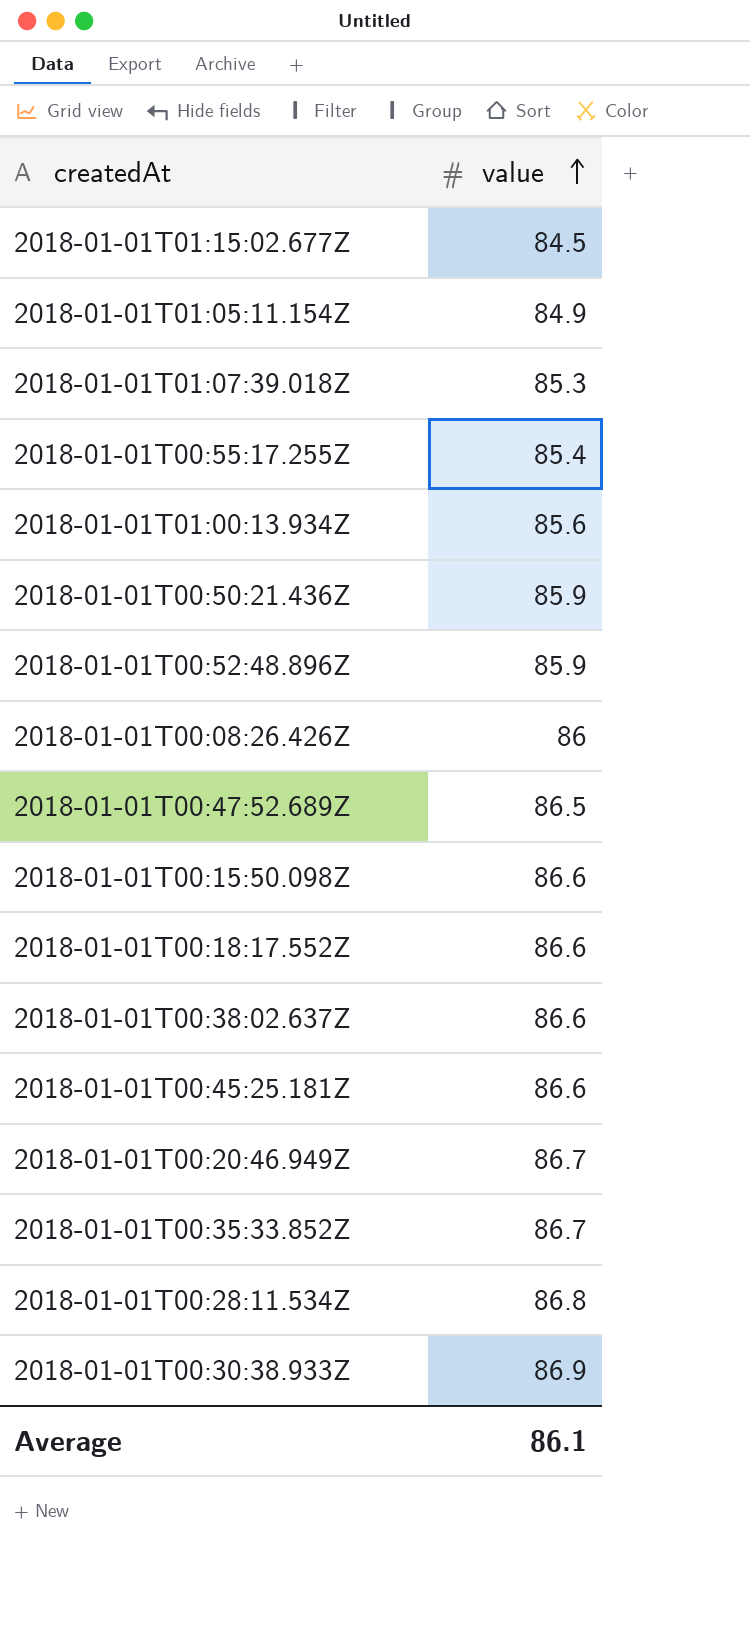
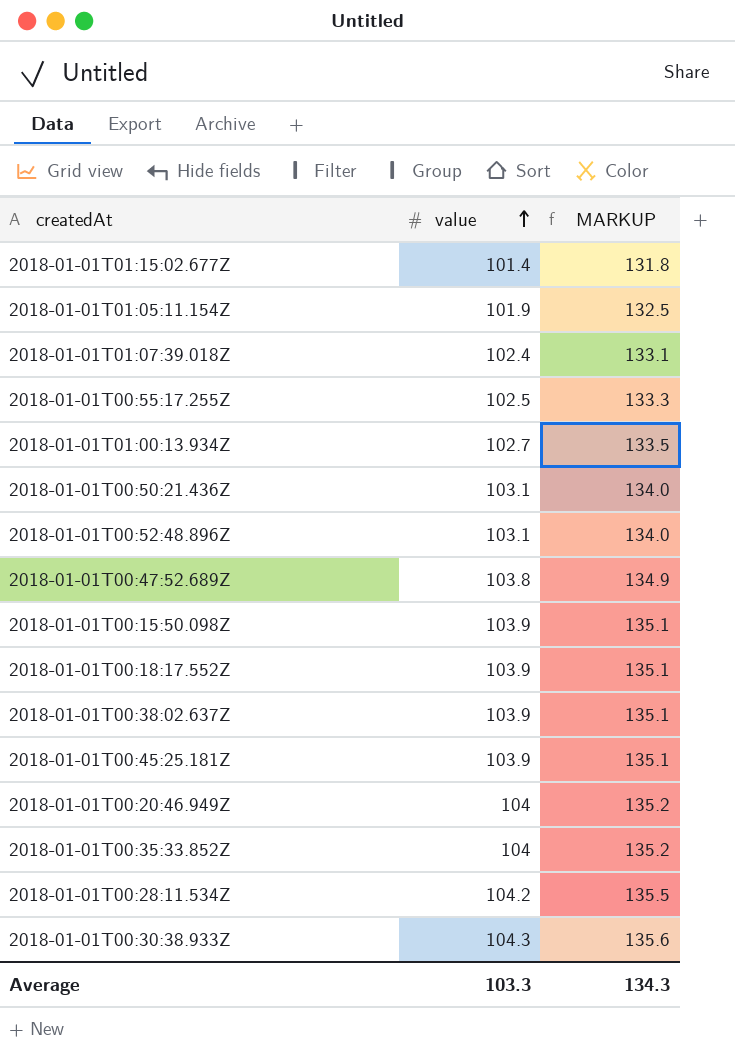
column MARKUP | formula: none -> [value] * 1.3
row 2018-01-01T00:08:26.426Z: 86 -> none
2018-01-01T01:15:02.677Z | value: 84.5 -> 101.4
2018-01-01T01:05:11.154Z | value: 84.9 -> 101.9
2018-01-01T01:07:39.018Z | value: 85.3 -> 102.4
2018-01-01T00:55:17.255Z | value: 85.4 -> 102.5
2018-01-01T01:00:13.934Z | value: 85.6 -> 102.7
2018-01-01T00:50:21.436Z | value: 85.9 -> 103.1
2018-01-01T00:52:48.896Z | value: 85.9 -> 103.1
2018-01-01T00:47:52.689Z | value: 86.5 -> 103.8
2018-01-01T00:15:50.098Z | value: 86.6 -> 103.9
2018-01-01T00:18:17.552Z | value: 86.6 -> 103.9
2018-01-01T00:38:02.637Z | value: 86.6 -> 103.9
2018-01-01T00:45:25.181Z | value: 86.6 -> 103.9
2018-01-01T00:20:46.949Z | value: 86.7 -> 104
2018-01-01T00:35:33.852Z | value: 86.7 -> 104
2018-01-01T00:28:11.534Z | value: 86.8 -> 104.2
2018-01-01T00:30:38.933Z | value: 86.9 -> 104.3
Average | value: 86.1 -> 103.3

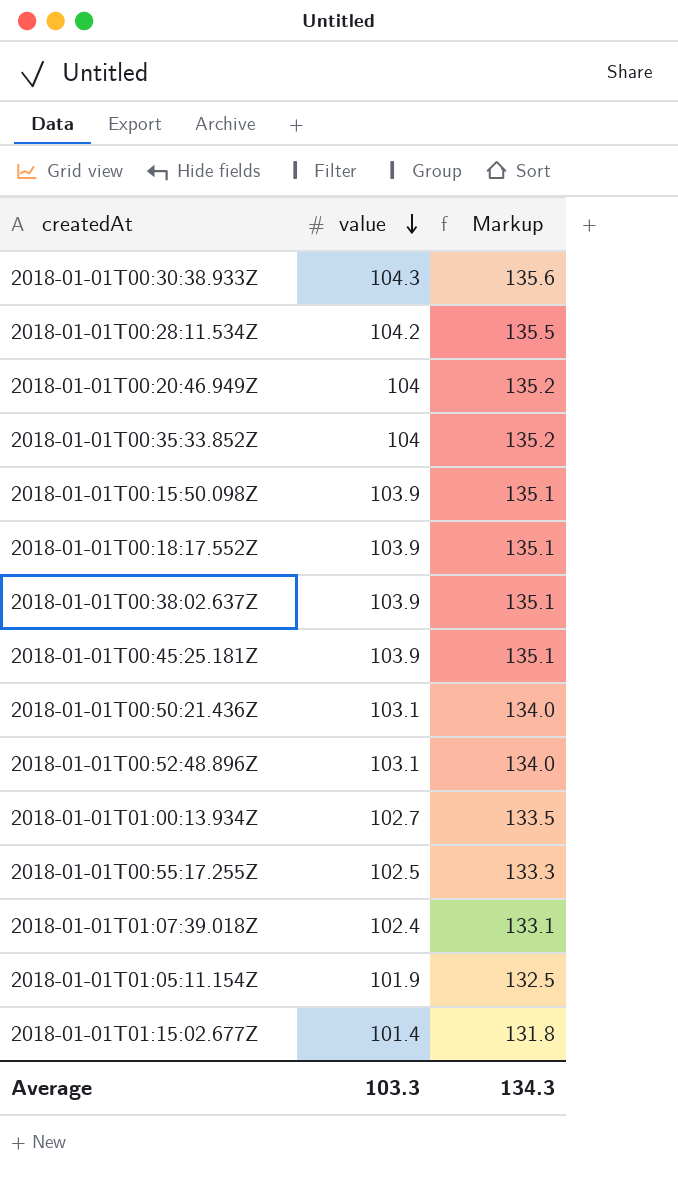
row order: value ascending -> value descending
column name: MARKUP -> Markup
row 2018-01-01T00:47:52.689Z: 103.8 | 134.9 -> none

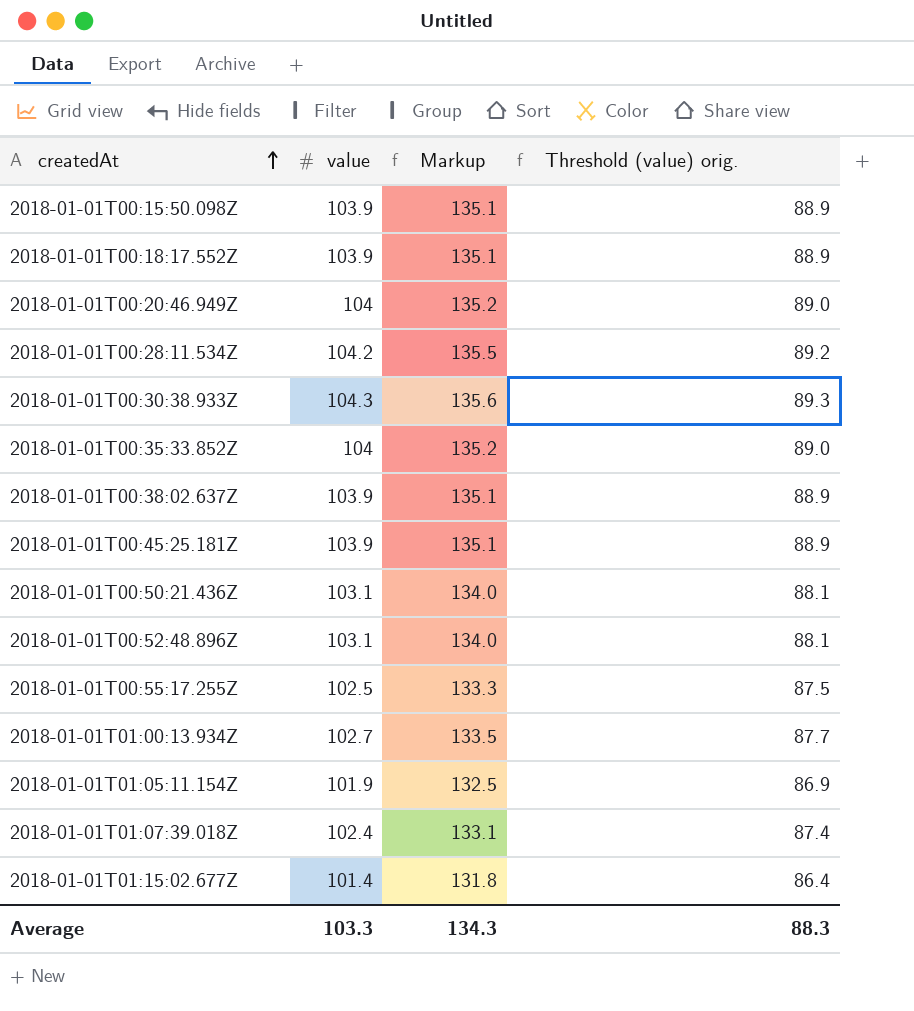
row order: value descending -> createdAt ascending
column Threshold (value) orig. | formula: none -> [value] - 15

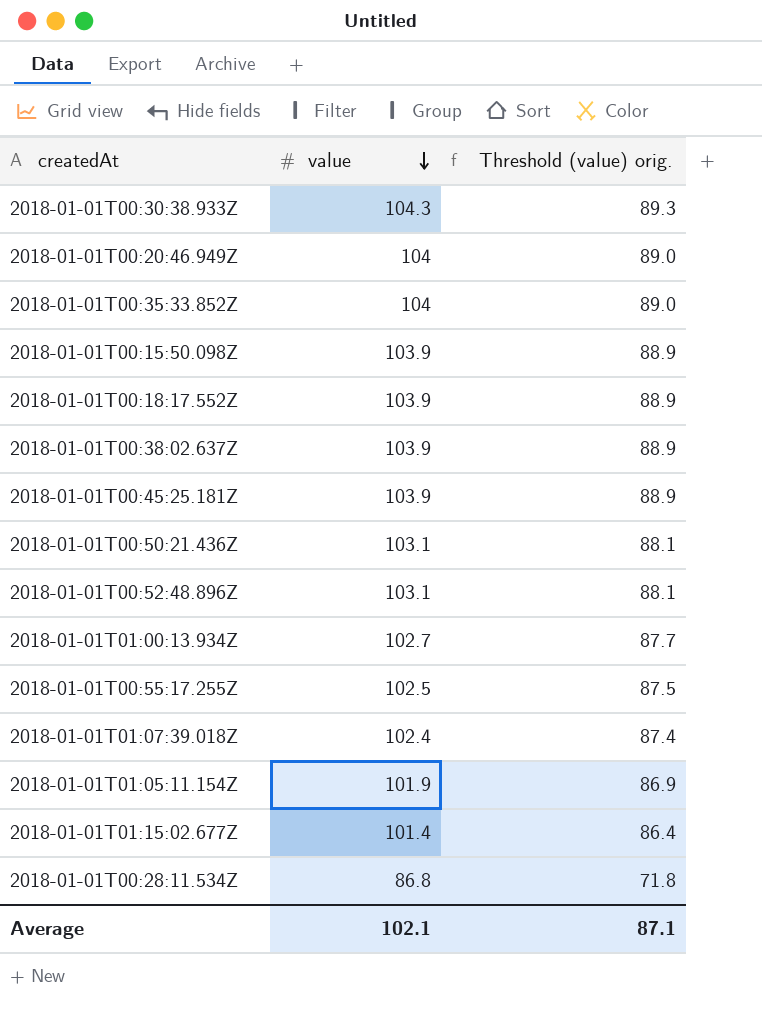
row order: createdAt ascending -> value descending
column Markup | formula: [value] * 1.3 -> none
2018-01-01T00:28:11.534Z | value: 104.2 -> 86.8
2018-01-01T00:28:11.534Z | Threshold (value) orig.: 89.2 -> 71.8
Average | value: 103.3 -> 102.1
Average | Threshold (value) orig.: 88.3 -> 87.1

